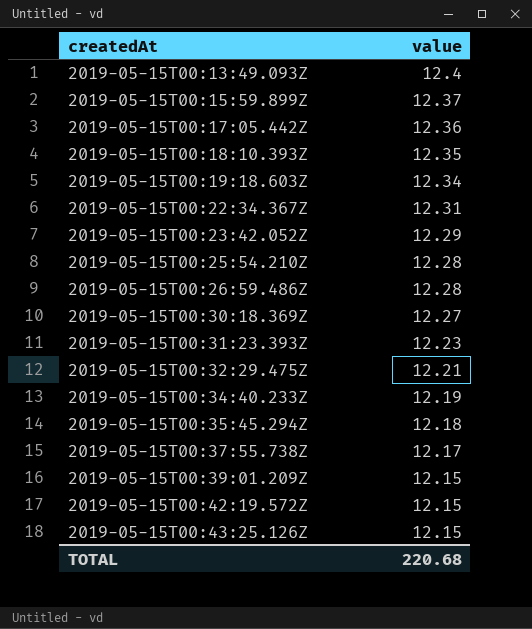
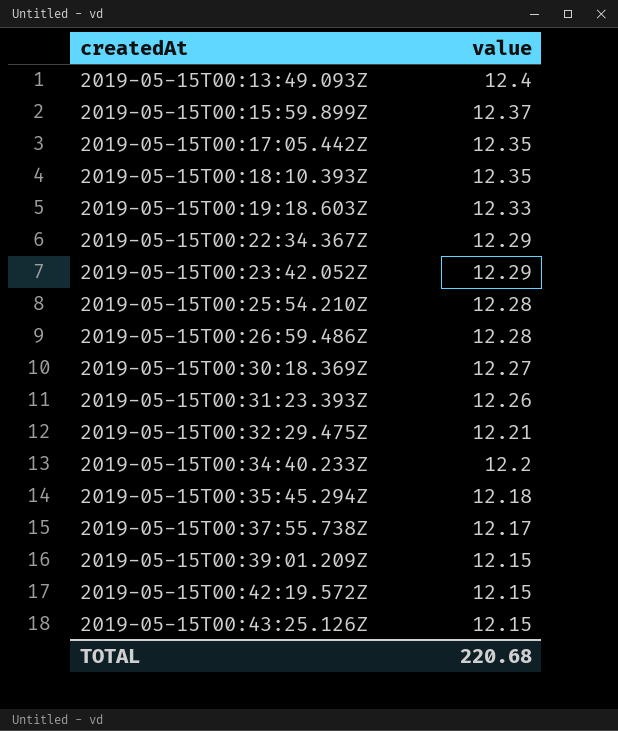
2019-05-15T00:17:05.442Z | value: 12.36 -> 12.35
2019-05-15T00:19:18.603Z | value: 12.34 -> 12.33
2019-05-15T00:22:34.367Z | value: 12.31 -> 12.29
2019-05-15T00:31:23.393Z | value: 12.23 -> 12.26
2019-05-15T00:34:40.233Z | value: 12.19 -> 12.2

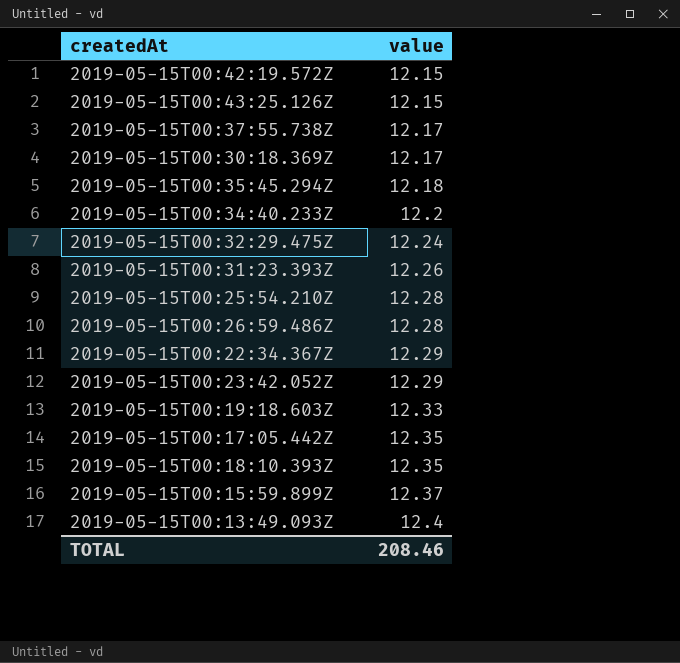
row order: createdAt ascending -> value ascending
row 2019-05-15T00:39:01.209Z: 12.15 -> none
2019-05-15T00:30:18.369Z | value: 12.27 -> 12.17
2019-05-15T00:32:29.475Z | value: 12.21 -> 12.24
TOTAL | value: 220.68 -> 208.46

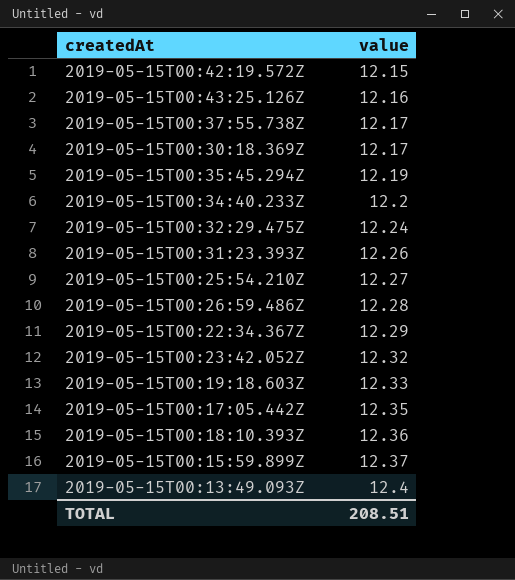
2019-05-15T00:43:25.126Z | value: 12.15 -> 12.16
2019-05-15T00:35:45.294Z | value: 12.18 -> 12.19
2019-05-15T00:25:54.210Z | value: 12.28 -> 12.27
2019-05-15T00:23:42.052Z | value: 12.29 -> 12.32
2019-05-15T00:18:10.393Z | value: 12.35 -> 12.36
TOTAL | value: 208.46 -> 208.51

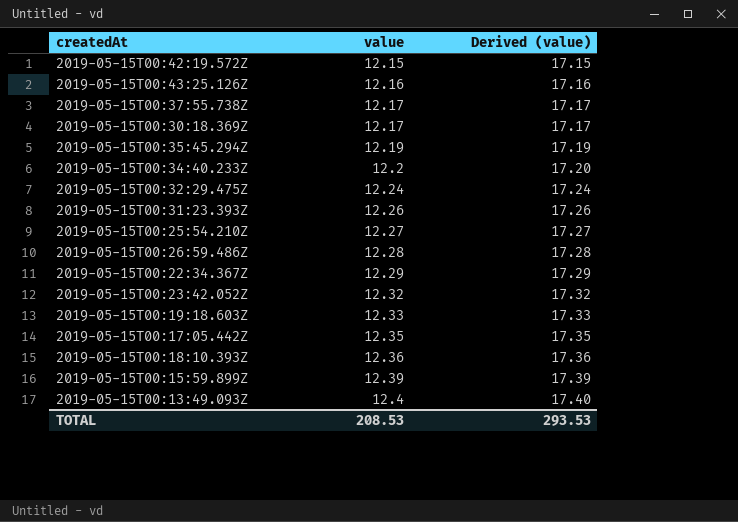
column Derived (value) | formula: none -> [value] + 5
2019-05-15T00:15:59.899Z | value: 12.37 -> 12.39
TOTAL | value: 208.51 -> 208.53

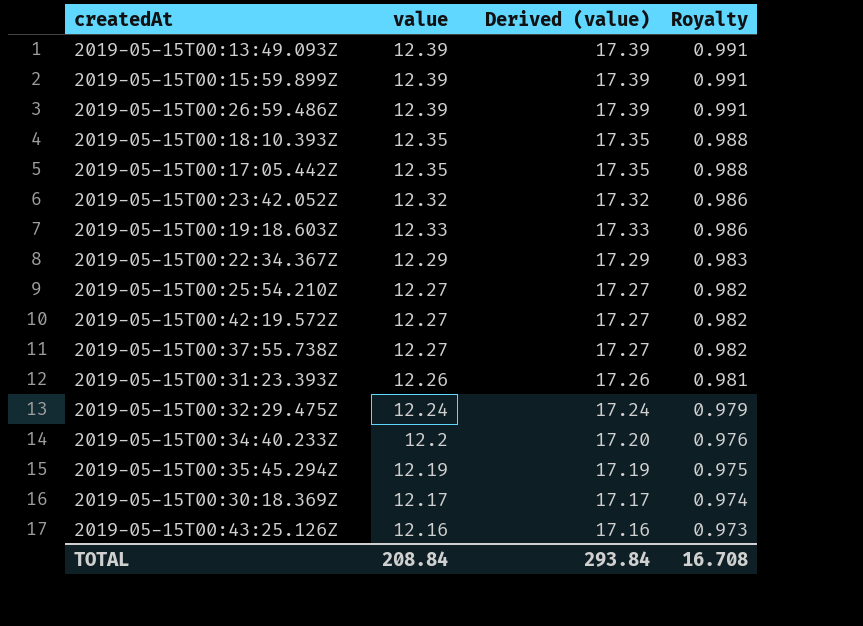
row order: value ascending -> Royalty descending
column Royalty | formula: none -> [value] * 0.08
2019-05-15T00:13:49.093Z | value: 12.4 -> 12.39
2019-05-15T00:13:49.093Z | Derived (value): 17.40 -> 17.39
2019-05-15T00:26:59.486Z | value: 12.28 -> 12.39
2019-05-15T00:26:59.486Z | Derived (value): 17.28 -> 17.39
2019-05-15T00:18:10.393Z | value: 12.36 -> 12.35
2019-05-15T00:18:10.393Z | Derived (value): 17.36 -> 17.35
2019-05-15T00:42:19.572Z | value: 12.15 -> 12.27
2019-05-15T00:42:19.572Z | Derived (value): 17.15 -> 17.27
2019-05-15T00:37:55.738Z | value: 12.17 -> 12.27
2019-05-15T00:37:55.738Z | Derived (value): 17.17 -> 17.27
TOTAL | value: 208.53 -> 208.84
TOTAL | Derived (value): 293.53 -> 293.84

